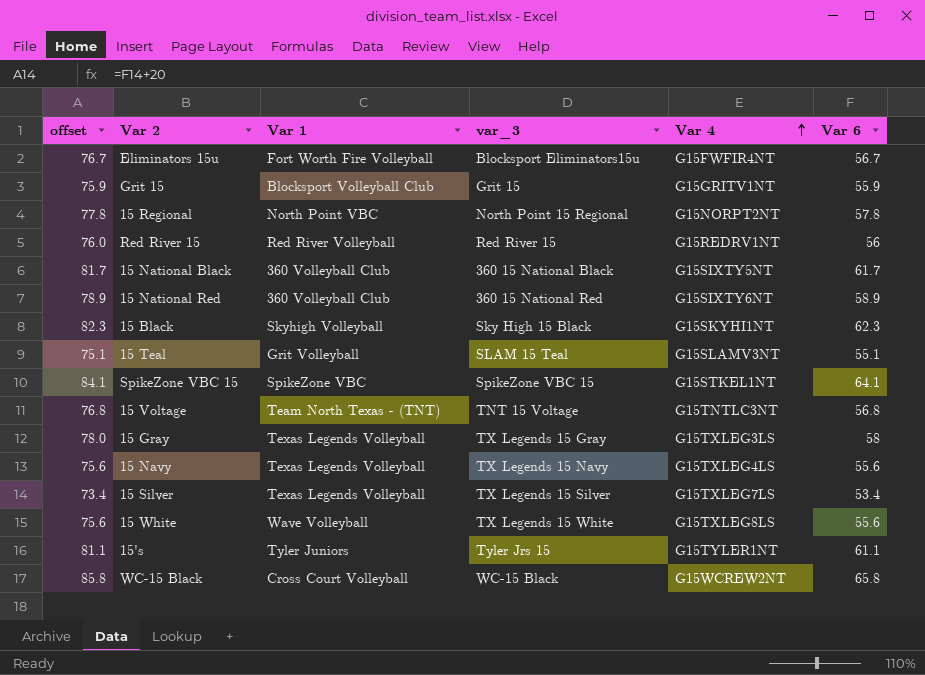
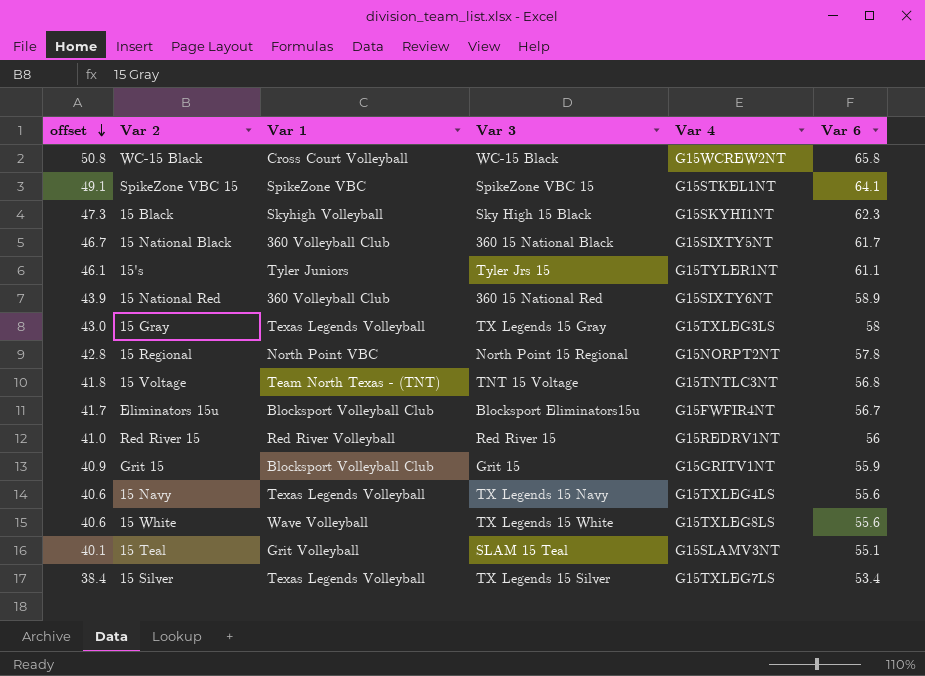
row order: Var 4 ascending -> offset descending
column offset | formula: [Var 6] + 20 -> [Var 6] - 15
column name: var_3 -> Var 3
Eliminators 15u | Var 1: Fort Worth Fire Volleyball -> Blocksport Volleyball Club

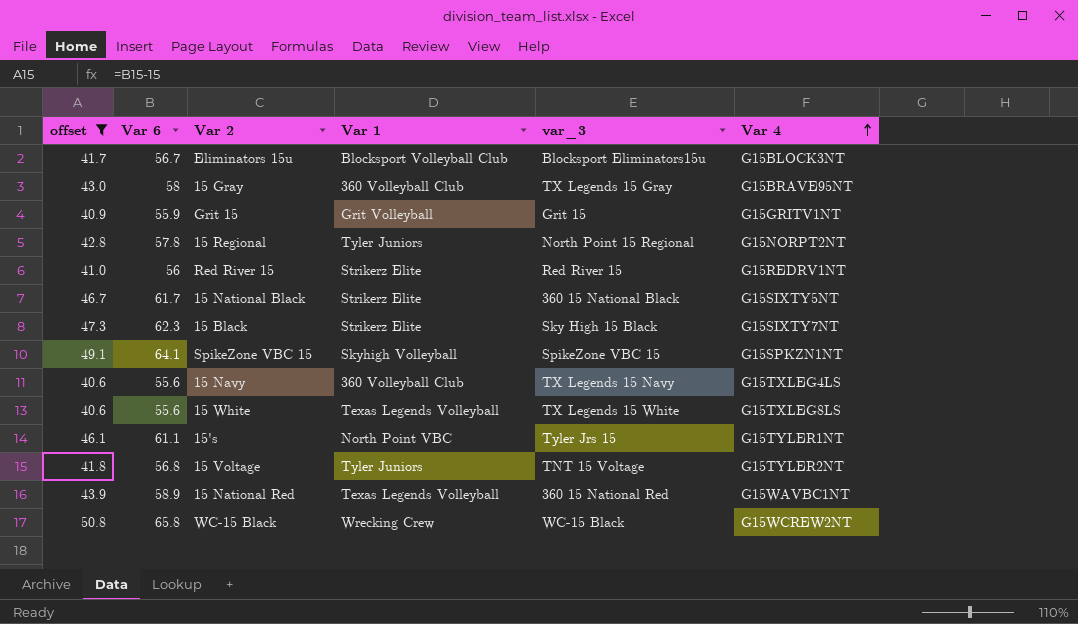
filter: none -> offset >= 40.6
row order: offset descending -> Var 4 ascending
column Var 6 | position: 6 -> 2
column name: Var 3 -> var_3
Eliminators 15u | Var 4: G15FWFIR4NT -> G15BLOCK3NT
15 Gray | Var 1: Texas Legends Volleyball -> 360 Volleyball Club
15 Gray | Var 4: G15TXLEG3LS -> G15BRAVE95NT
Grit 15 | Var 1: Blocksport Volleyball Club -> Grit Volleyball
15 Regional | Var 1: North Point VBC -> Tyler Juniors
Red River 15 | Var 1: Red River Volleyball -> Strikerz Elite
15 National Black | Var 1: 360 Volleyball Club -> Strikerz Elite
15 Black | Var 1: Skyhigh Volleyball -> Strikerz Elite
15 Black | Var 4: G15SKYHI1NT -> G15SIXTY7NT
SpikeZone VBC 15 | Var 1: SpikeZone VBC -> Skyhigh Volleyball
SpikeZone VBC 15 | Var 4: G15STKEL1NT -> G15SPKZN1NT
15 Navy | Var 1: Texas Legends Volleyball -> 360 Volleyball Club
15 White | Var 1: Wave Volleyball -> Texas Legends Volleyball
15's | Var 1: Tyler Juniors -> North Point VBC
15 Voltage | Var 1: Team North Texas - (TNT) -> Tyler Juniors
15 Voltage | Var 4: G15TNTLC3NT -> G15TYLER2NT
15 National Red | Var 1: 360 Volleyball Club -> Texas Legends Volleyball
15 National Red | Var 4: G15SIXTY6NT -> G15WAVBC1NT
WC-15 Black | Var 1: Cross Court Volleyball -> Wrecking Crew

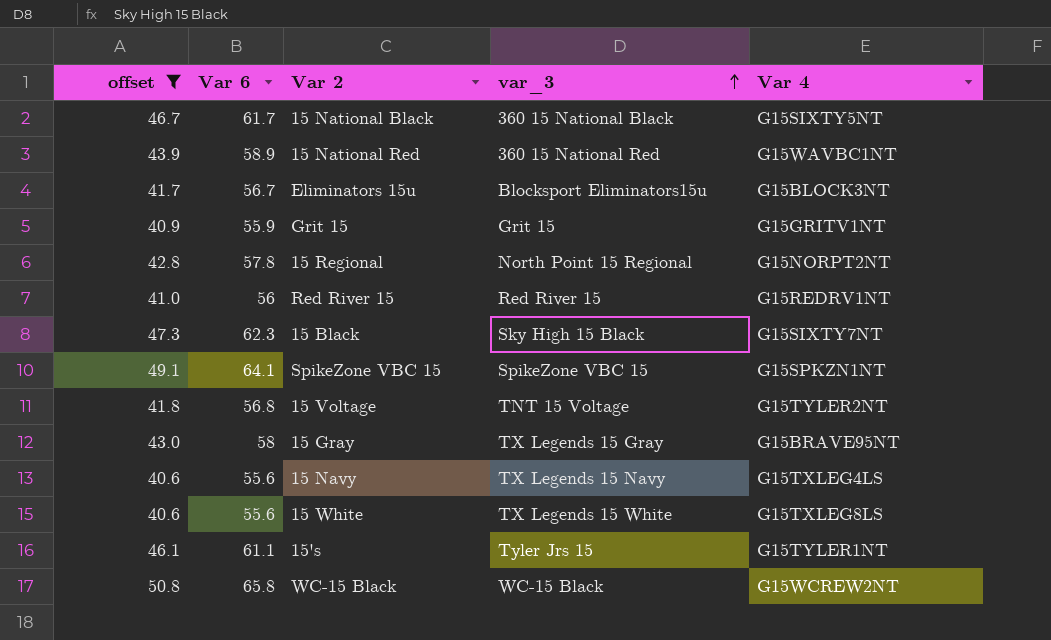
row order: Var 4 ascending -> var_3 ascending
column Var 1 | position: 4 -> none

